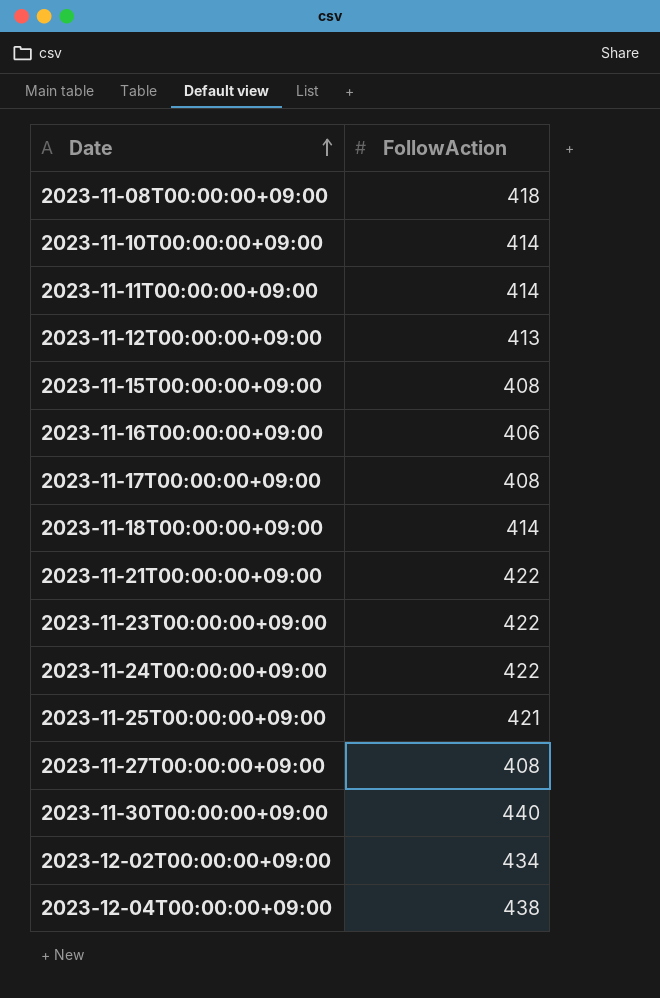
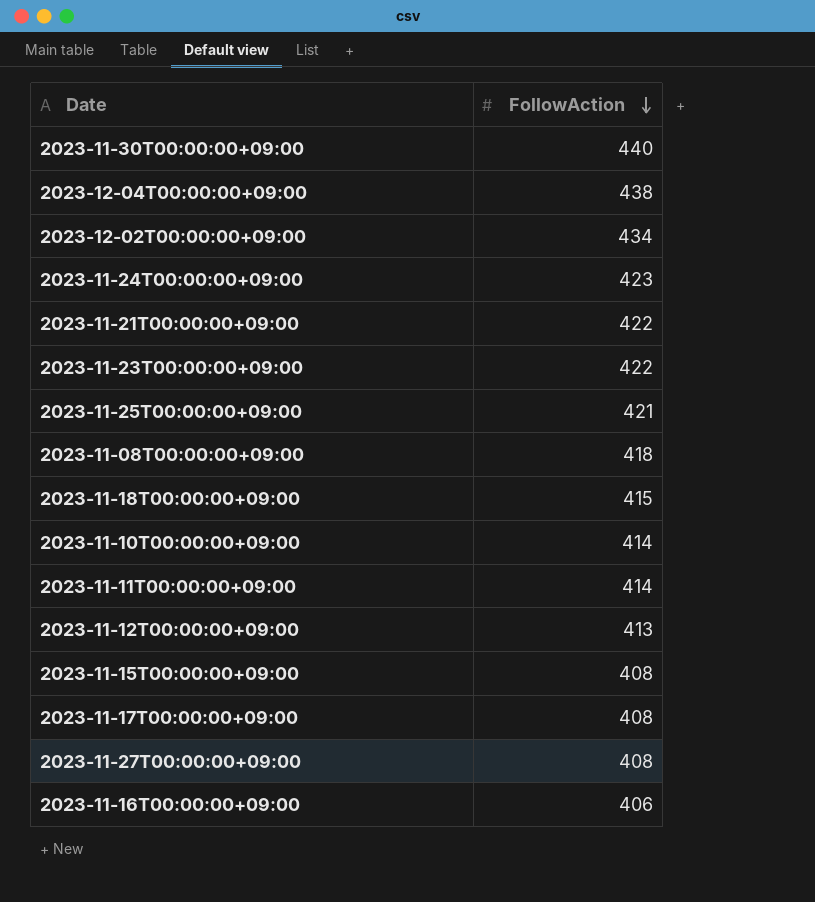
row order: Date ascending -> FollowAction descending
2023-11-24T00:00:00+09:00 | FollowAction: 422 -> 423
2023-11-18T00:00:00+09:00 | FollowAction: 414 -> 415

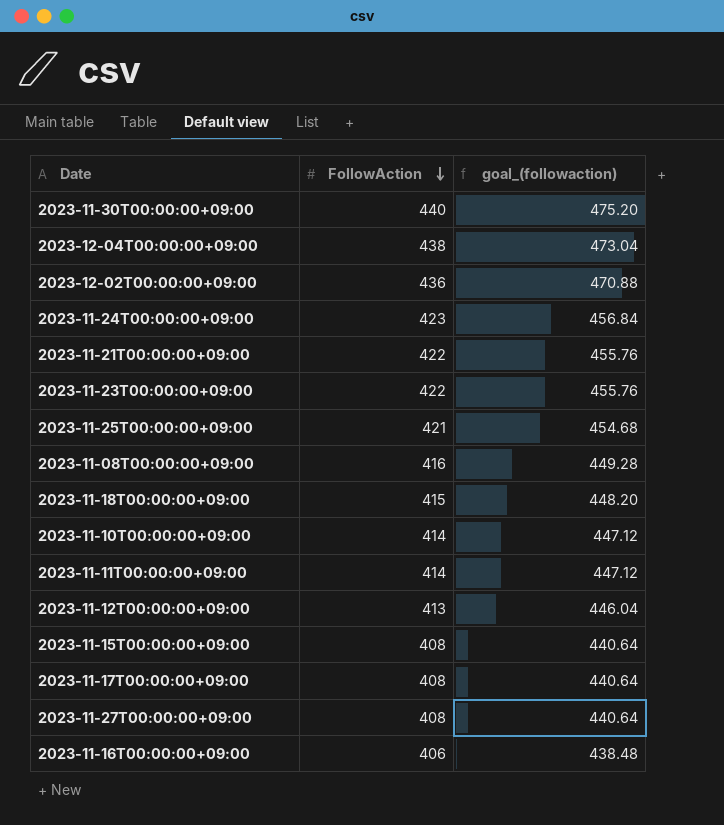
column goal_(followaction) | formula: none -> [FollowAction] * 1.08
2023-12-02T00:00:00+09:00 | FollowAction: 434 -> 436
2023-11-08T00:00:00+09:00 | FollowAction: 418 -> 416

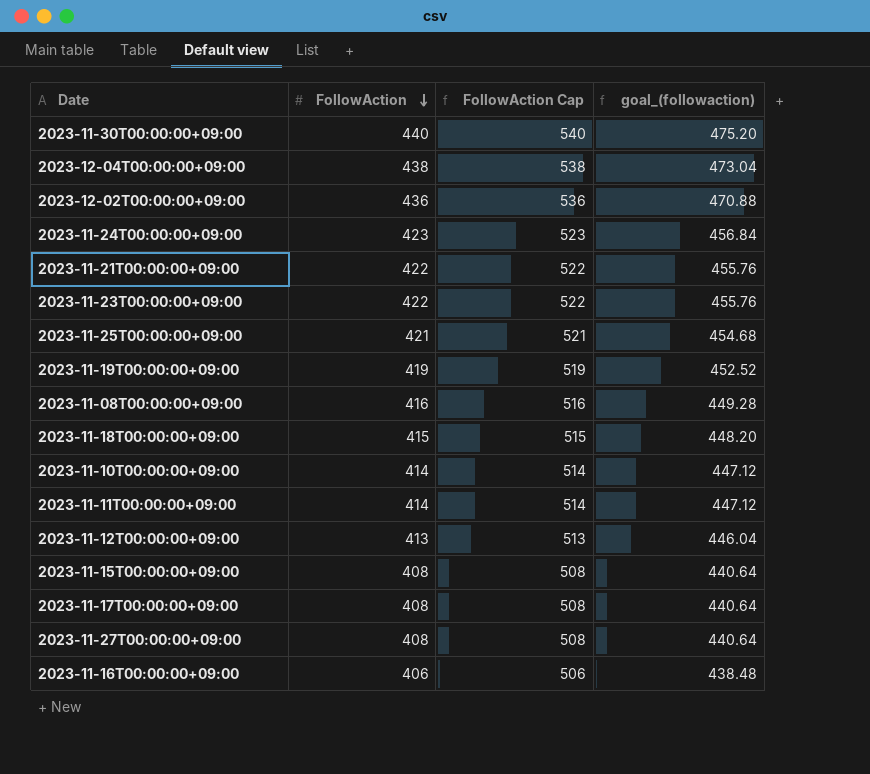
column FollowAction Cap | formula: none -> [FollowAction] + 100
row 2023-11-19T00:00:00+09:00: none -> 419 | 519 | 452.52

